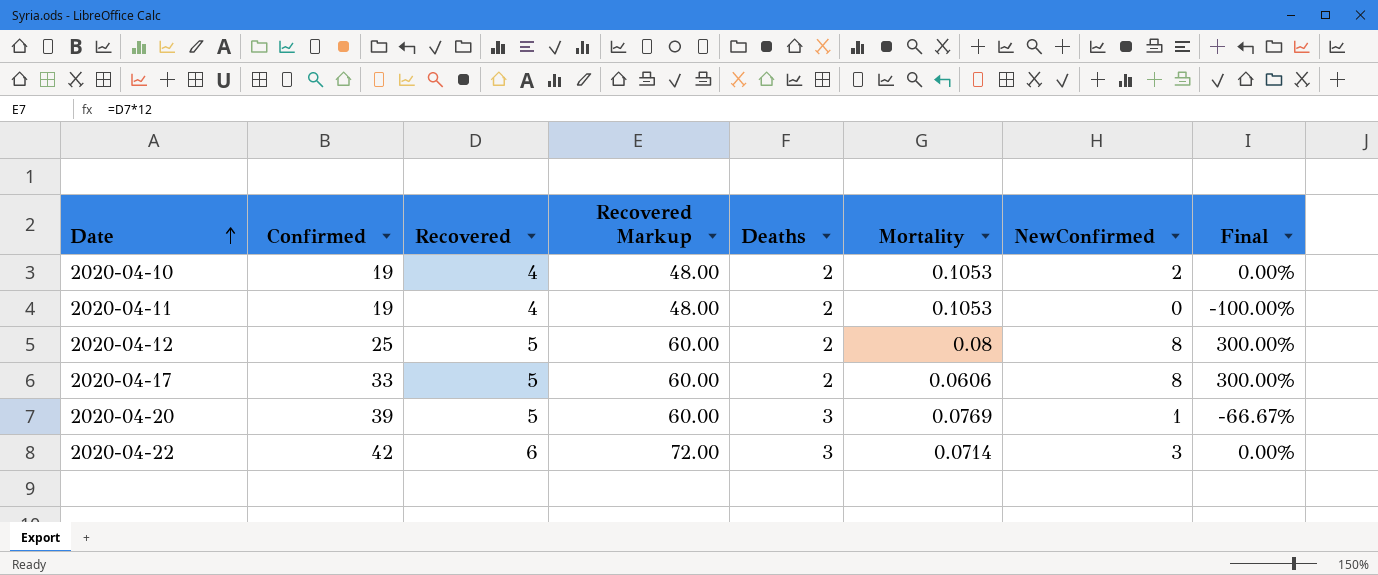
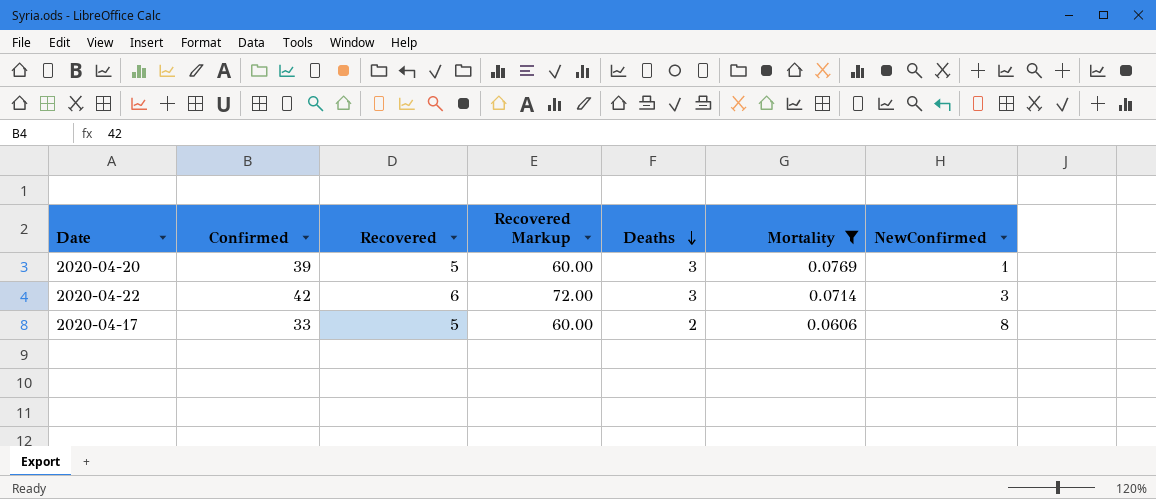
filter: none -> Mortality <= 0.0769
row order: Date ascending -> Deaths descending
column Final | formula: ([NewConfirmed] - [Deaths]) / [Deaths] -> none

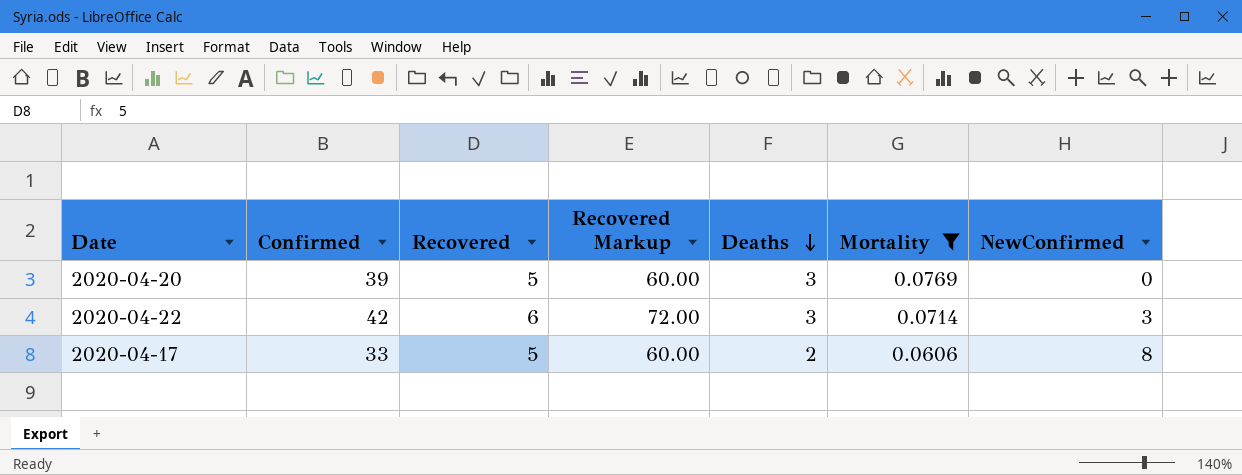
2020-04-20 | NewConfirmed: 1 -> 0

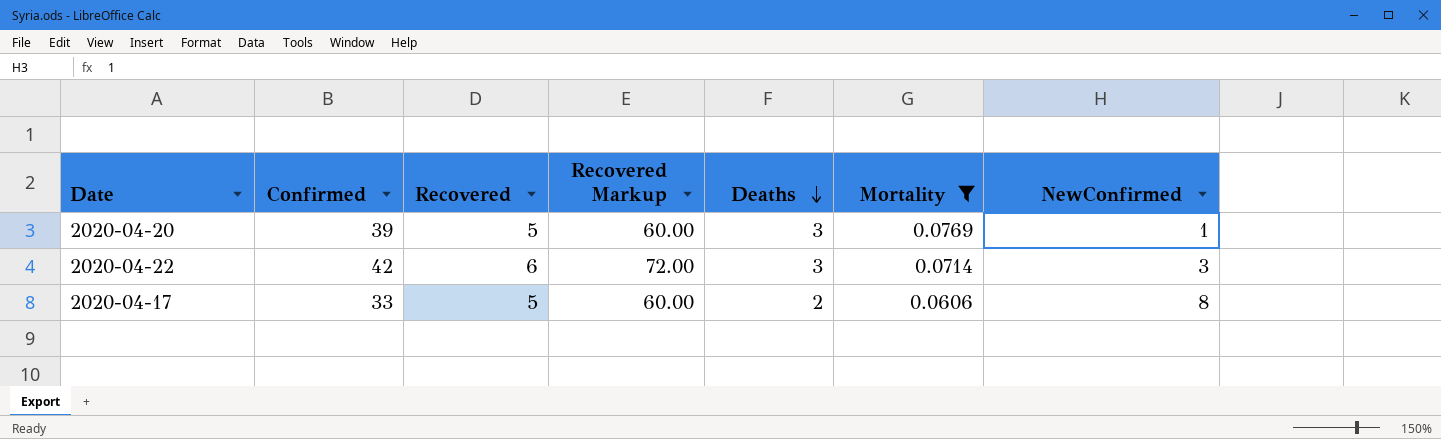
2020-04-20 | NewConfirmed: 0 -> 1

